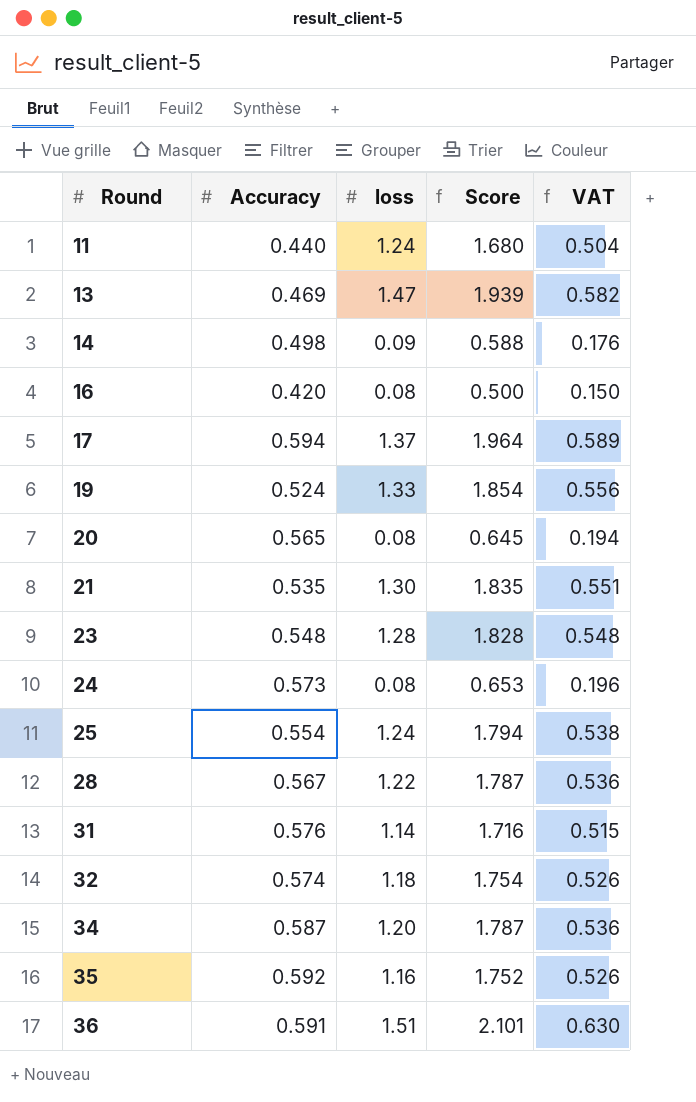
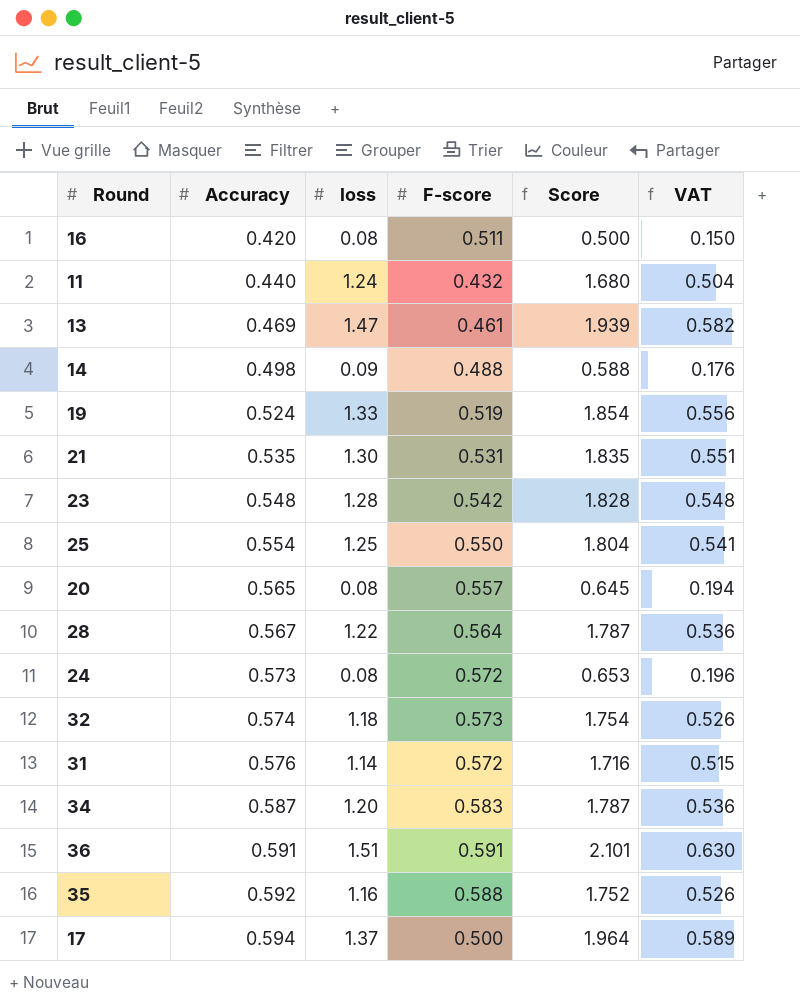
row order: Round ascending -> Accuracy ascending
column F-score | position: none -> 4
25 | loss: 1.24 -> 1.25
25 | Score: 1.794 -> 1.804
25 | VAT: 0.538 -> 0.541

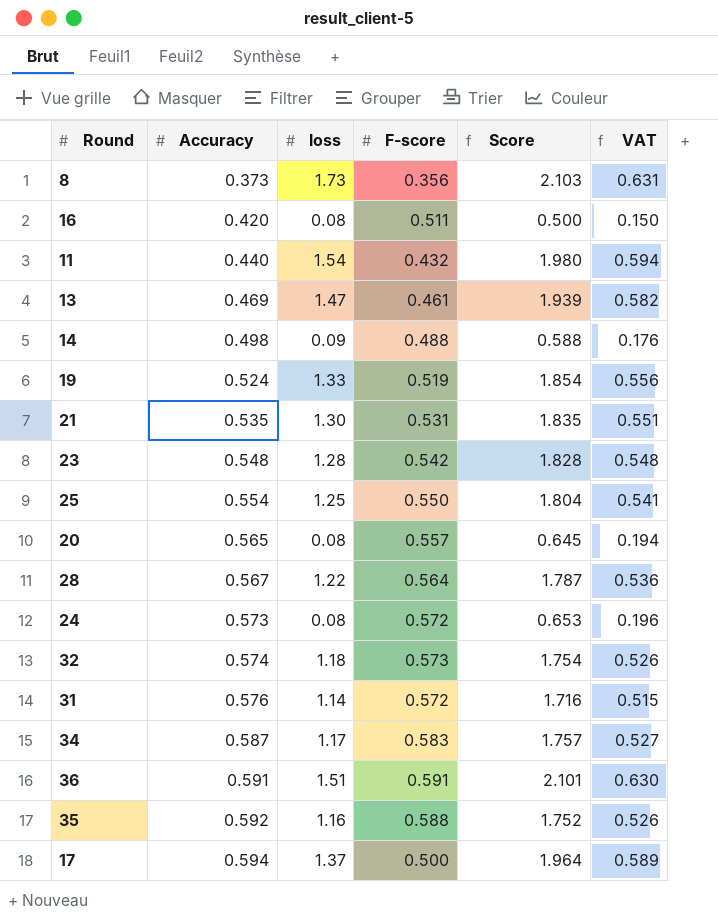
row 8: none -> 0.373 | 1.73 | 0.356 | 2.103 | 0.631
11 | loss: 1.24 -> 1.54
11 | Score: 1.680 -> 1.980
11 | VAT: 0.504 -> 0.594
34 | loss: 1.20 -> 1.17
34 | Score: 1.787 -> 1.757
34 | VAT: 0.536 -> 0.527

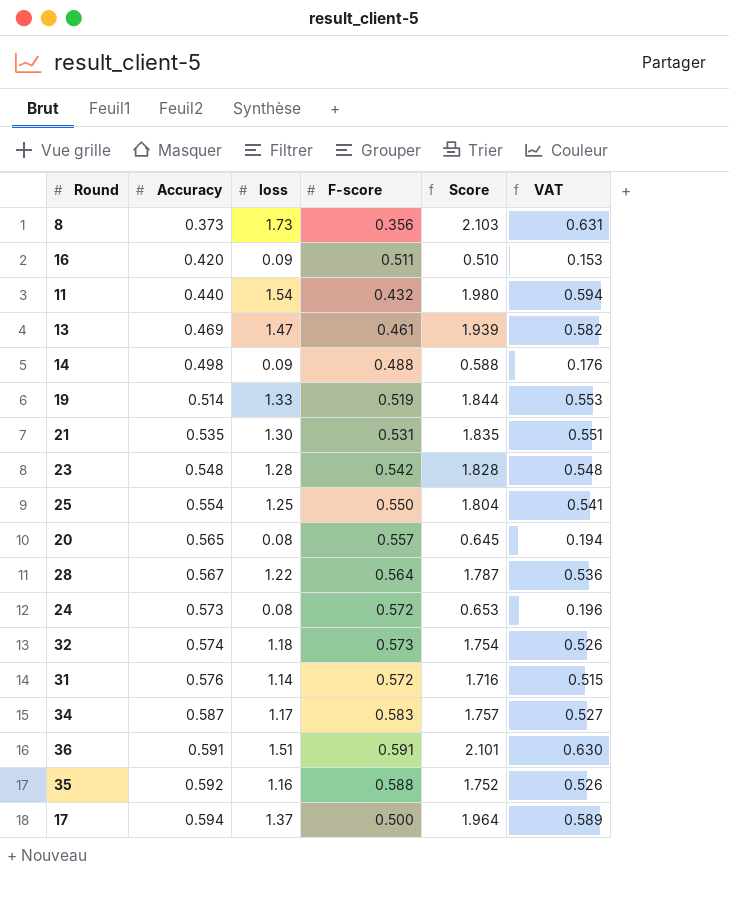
16 | loss: 0.08 -> 0.09
16 | Score: 0.500 -> 0.510
16 | VAT: 0.150 -> 0.153
19 | Accuracy: 0.524 -> 0.514
19 | Score: 1.854 -> 1.844
19 | VAT: 0.556 -> 0.553

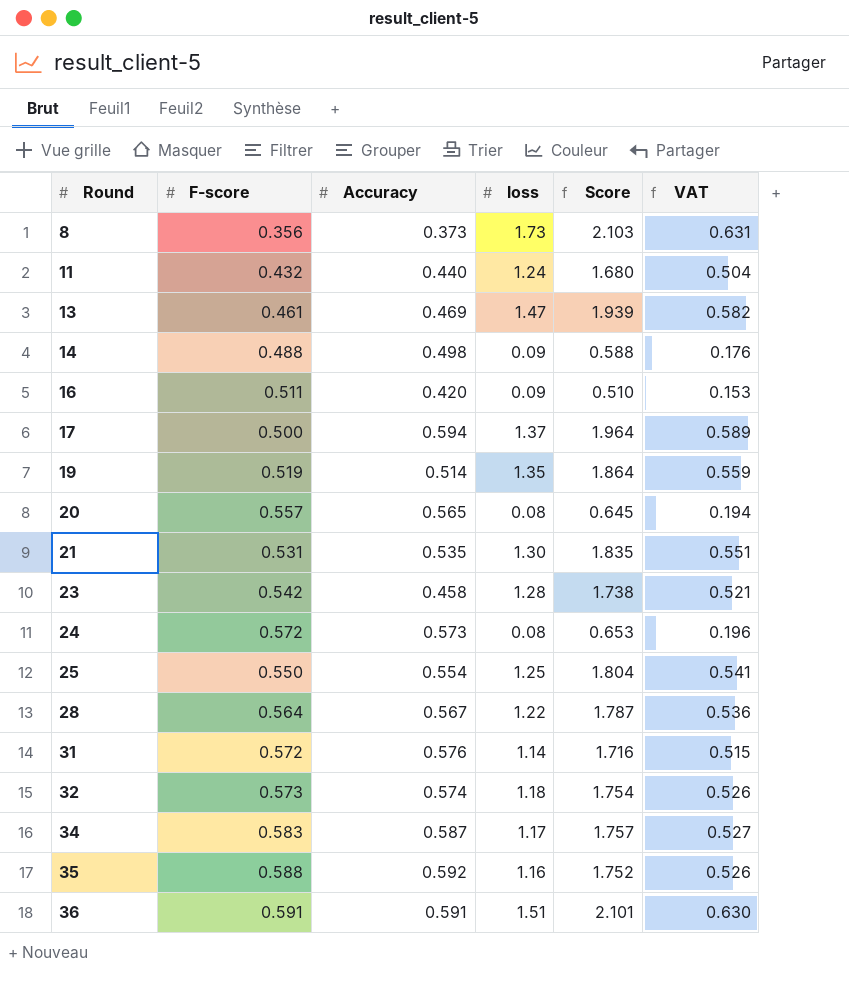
row order: Accuracy ascending -> Round ascending
column F-score | position: 4 -> 2
11 | loss: 1.54 -> 1.24
11 | Score: 1.980 -> 1.680
11 | VAT: 0.594 -> 0.504
19 | loss: 1.33 -> 1.35
19 | Score: 1.844 -> 1.864
19 | VAT: 0.553 -> 0.559
23 | Accuracy: 0.548 -> 0.458
23 | Score: 1.828 -> 1.738
23 | VAT: 0.548 -> 0.521

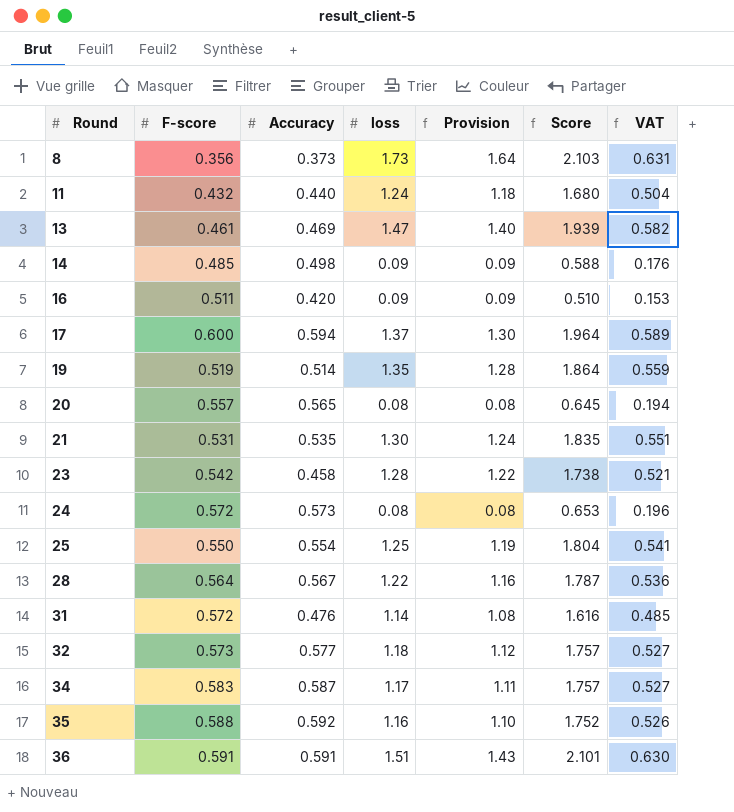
column Provision | formula: none -> [loss] * 0.95
14 | F-score: 0.488 -> 0.485
17 | F-score: 0.500 -> 0.600
31 | Accuracy: 0.576 -> 0.476
31 | Score: 1.716 -> 1.616
31 | VAT: 0.515 -> 0.485
32 | Accuracy: 0.574 -> 0.577
32 | Score: 1.754 -> 1.757
32 | VAT: 0.526 -> 0.527

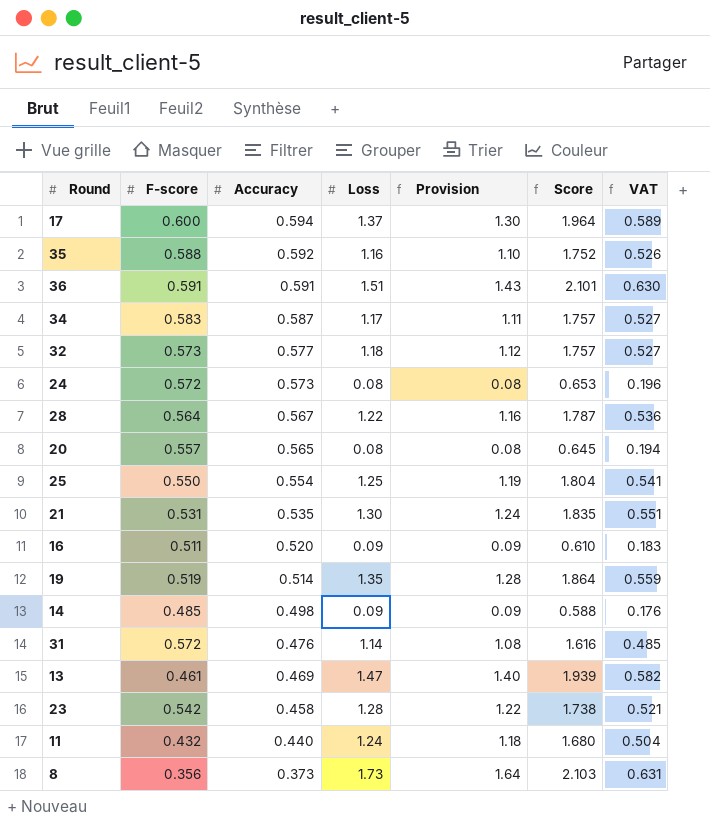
row order: Round ascending -> Accuracy descending
column name: loss -> Loss
16 | Accuracy: 0.420 -> 0.520
16 | Score: 0.510 -> 0.610
16 | VAT: 0.153 -> 0.183

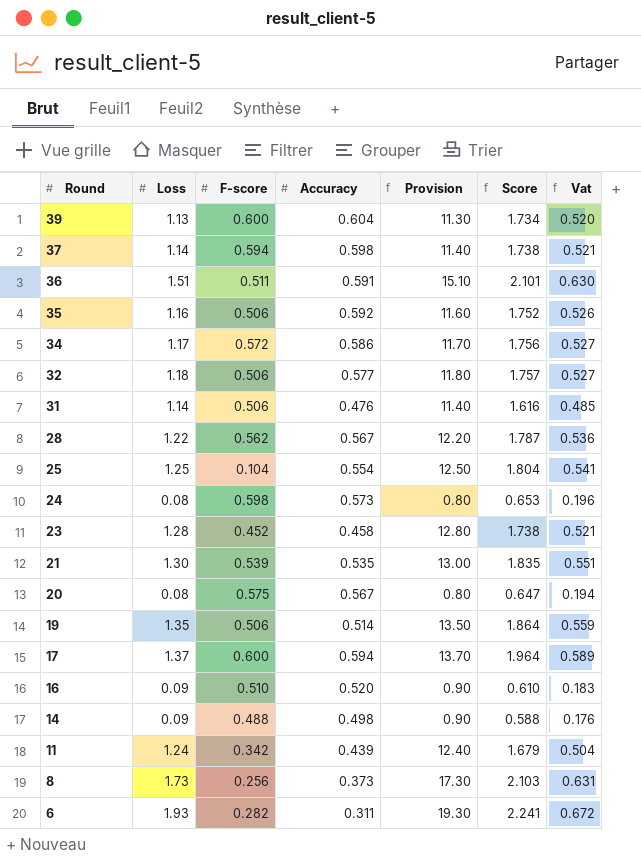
row order: Accuracy descending -> Round descending
column Loss | position: 4 -> 2
column Provision | formula: [Loss] * 0.95 -> [Loss] * 10
column name: VAT -> Vat
row 13: 0.461 | 0.469 | 1.47 | 1.40 | 1.939 | 0.582 -> none
row 39: none -> 1.13 | 0.600 | 0.604 | 11.30 | 1.734 | 0.520
row 37: none -> 1.14 | 0.594 | 0.598 | 11.40 | 1.738 | 0.521
36 | F-score: 0.591 -> 0.511
35 | F-score: 0.588 -> 0.506
34 | F-score: 0.583 -> 0.572
34 | Accuracy: 0.587 -> 0.586
34 | Score: 1.757 -> 1.756
32 | F-score: 0.573 -> 0.506
31 | F-score: 0.572 -> 0.506
28 | F-score: 0.564 -> 0.562
25 | F-score: 0.550 -> 0.104
24 | F-score: 0.572 -> 0.598
23 | F-score: 0.542 -> 0.452
21 | F-score: 0.531 -> 0.539
20 | F-score: 0.557 -> 0.575
20 | Accuracy: 0.565 -> 0.567
20 | Score: 0.645 -> 0.647
19 | F-score: 0.519 -> 0.506
16 | F-score: 0.511 -> 0.510
14 | F-score: 0.485 -> 0.488
11 | F-score: 0.432 -> 0.342
11 | Accuracy: 0.440 -> 0.439
11 | Score: 1.680 -> 1.679
8 | F-score: 0.356 -> 0.256
row 6: none -> 1.93 | 0.282 | 0.311 | 19.30 | 2.241 | 0.672

